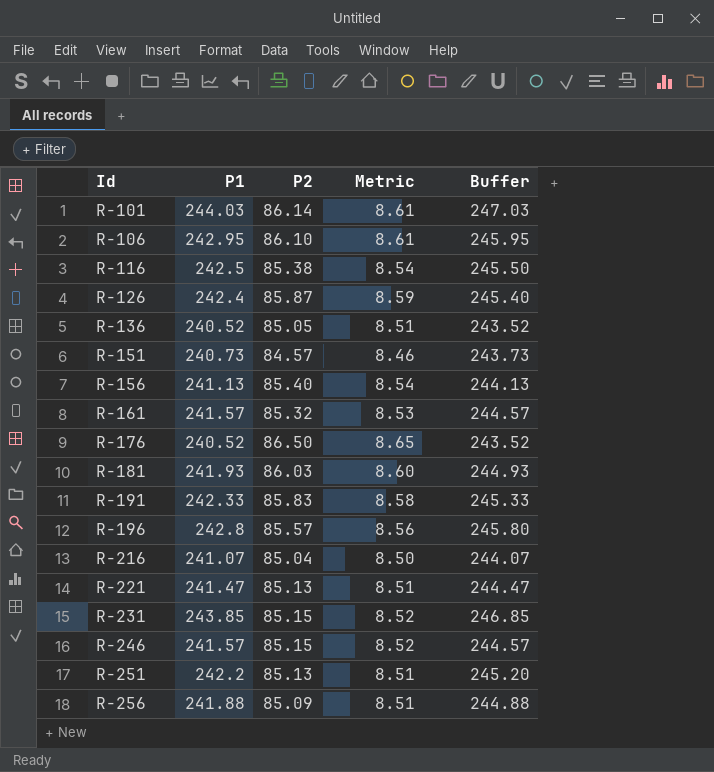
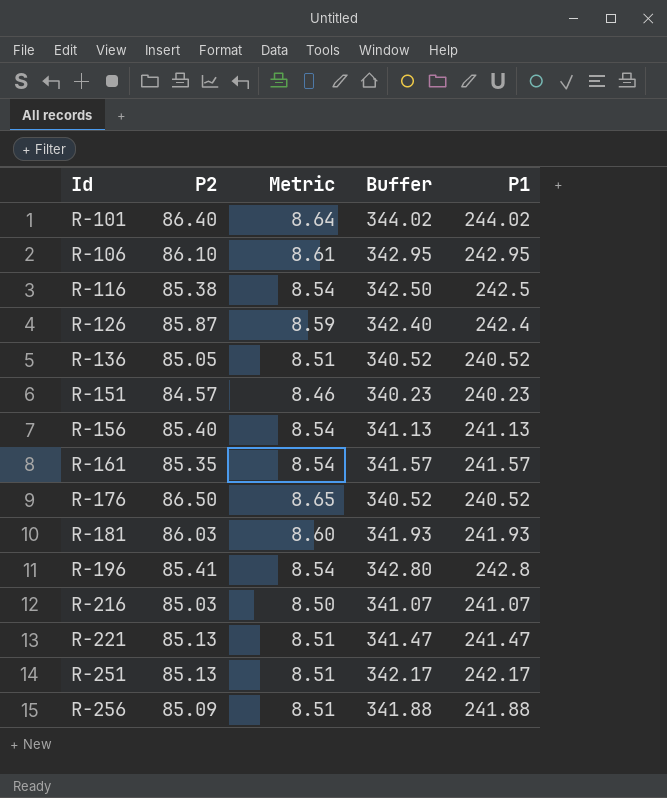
column Buffer | formula: [P1] + 3 -> [P1] + 100
column P1 | position: 2 -> 5
row R-191: 242.33 | 85.83 | 8.58 | 245.33 -> none
row R-231: 243.85 | 85.15 | 8.52 | 246.85 -> none
row R-246: 241.57 | 85.15 | 8.52 | 244.57 -> none
R-101 | P2: 86.14 -> 86.40
R-101 | Metric: 8.61 -> 8.64
R-101 | P1: 244.03 -> 244.02
R-151 | P1: 240.73 -> 240.23
R-161 | P2: 85.32 -> 85.35
R-161 | Metric: 8.53 -> 8.54
R-196 | P2: 85.57 -> 85.41
R-196 | Metric: 8.56 -> 8.54
R-216 | P2: 85.04 -> 85.03
R-251 | P1: 242.2 -> 242.17

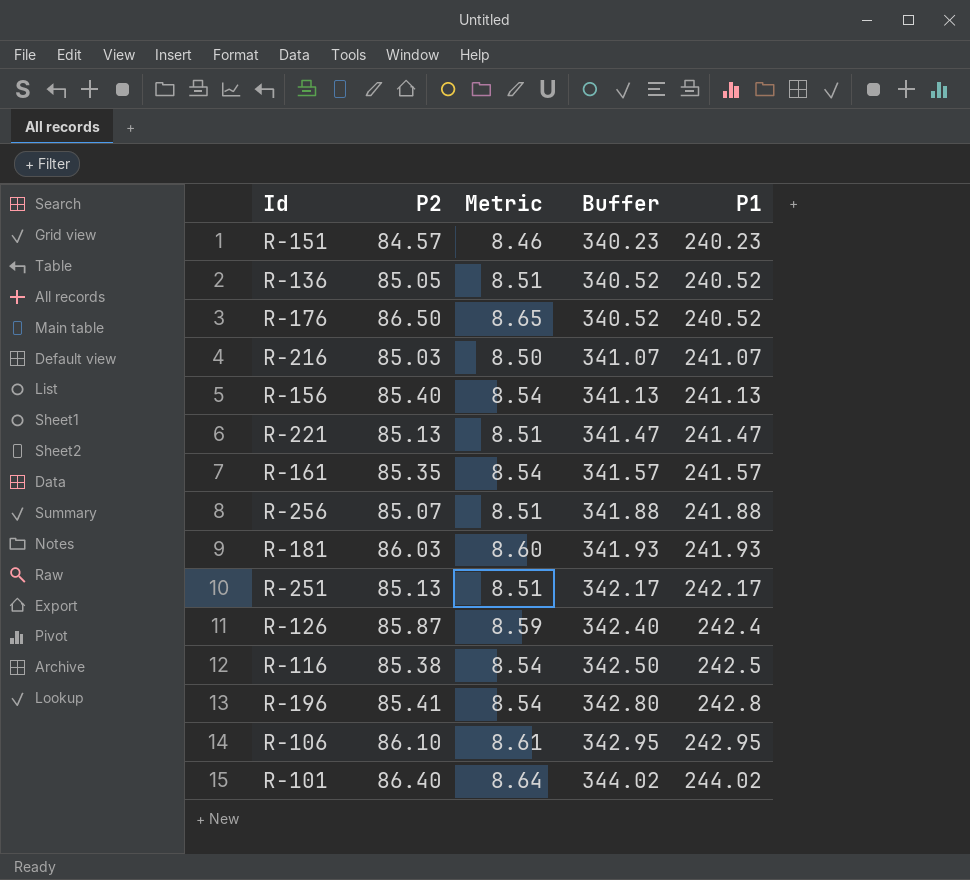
row order: Id ascending -> Buffer ascending
R-256 | P2: 85.09 -> 85.07

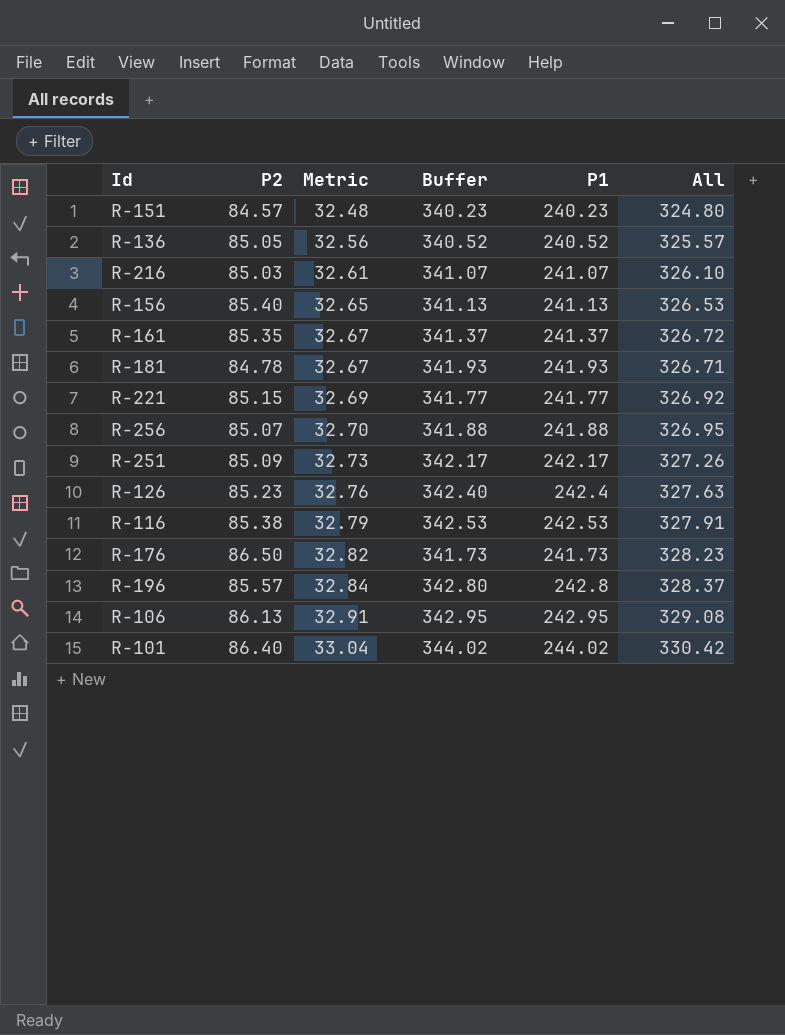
row order: Buffer ascending -> Metric ascending
column Metric | formula: [P2] * 0.1 -> [All] * 0.1
column All | formula: none -> [P2] + [P1]
R-161 | Buffer: 341.57 -> 341.37
R-161 | P1: 241.57 -> 241.37
R-181 | P2: 86.03 -> 84.78
R-221 | P2: 85.13 -> 85.15
R-221 | Buffer: 341.47 -> 341.77
R-221 | P1: 241.47 -> 241.77
R-251 | P2: 85.13 -> 85.09
R-126 | P2: 85.87 -> 85.23
R-116 | Buffer: 342.50 -> 342.53
R-116 | P1: 242.5 -> 242.53
R-176 | Buffer: 340.52 -> 341.73
R-176 | P1: 240.52 -> 241.73
R-196 | P2: 85.41 -> 85.57
R-106 | P2: 86.10 -> 86.13

